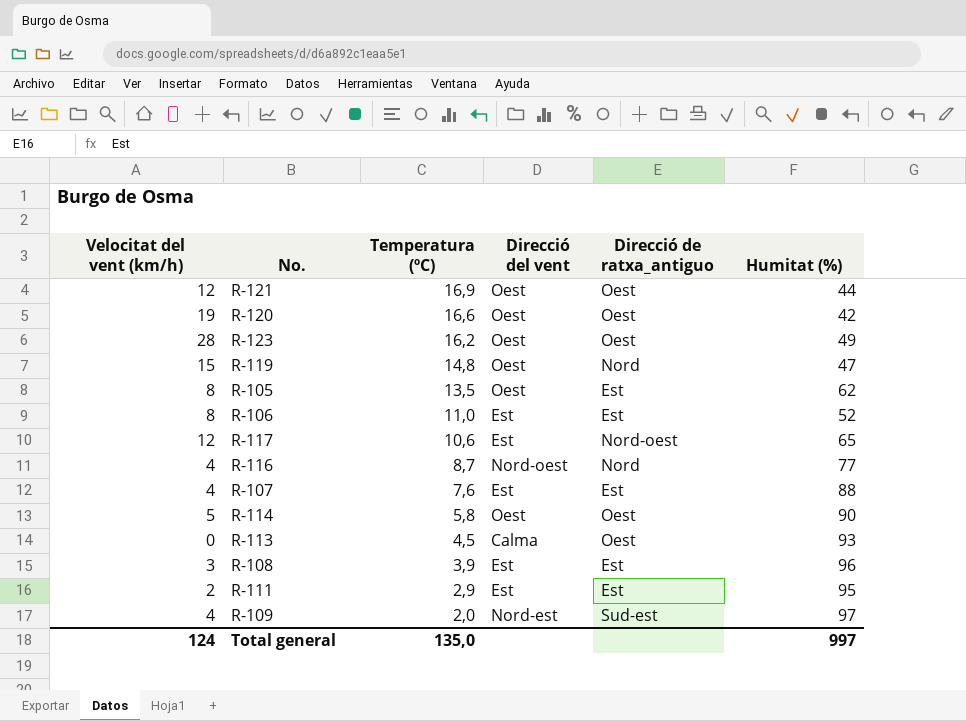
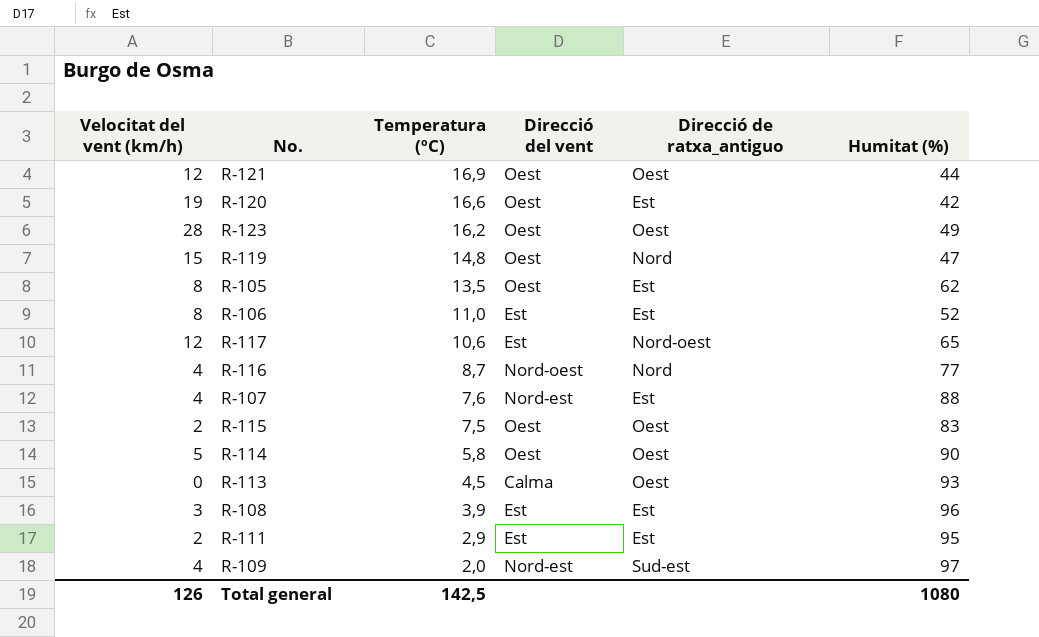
R-120 | Direcció de ratxa_antiguo: Oest -> Est
R-107 | Direcció del vent: Est -> Nord-est
row R-115: none -> 2 | 7,5 | Oest | Oest | 83
Total general | Velocitat del vent (km/h): 124 -> 126
Total general | Temperatura (ºC): 135,0 -> 142,5
Total general | Humitat (%): 997 -> 1080

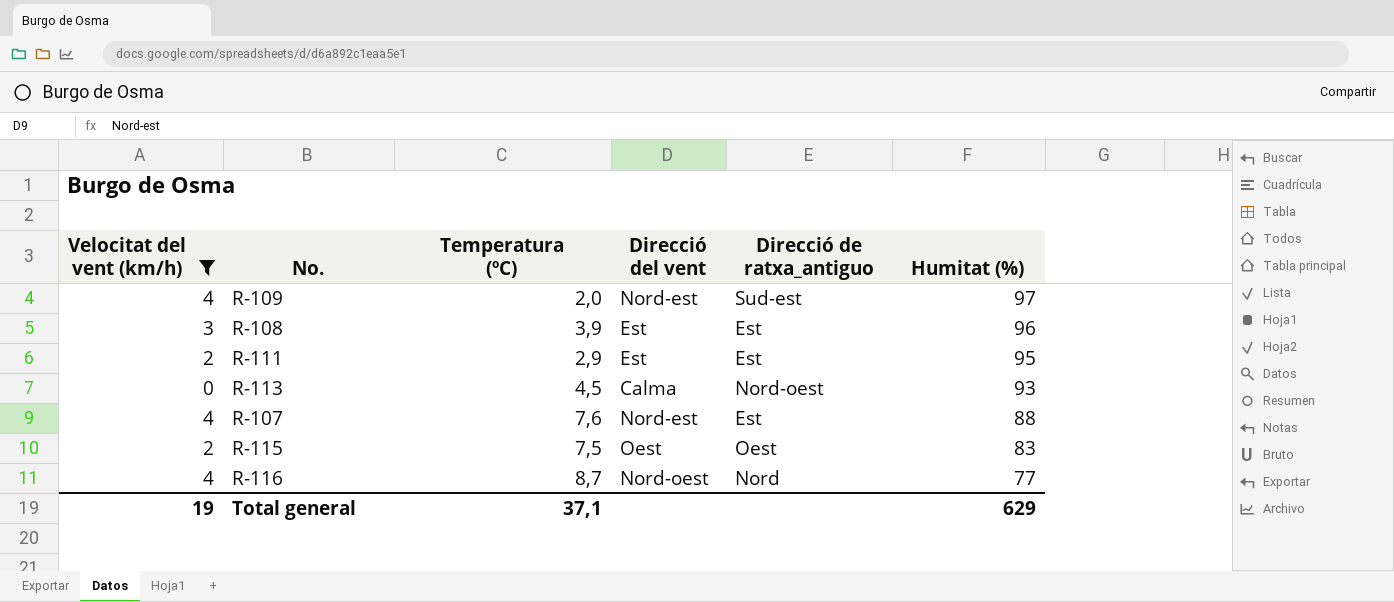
filter: none -> Velocitat del vent (km/h) <= 4
row order: Temperatura (ºC) descending -> Humitat (%) descending
R-113 | Direcció de ratxa_antiguo: Oest -> Nord-oest
Total general | Velocitat del vent (km/h): 126 -> 19
Total general | Temperatura (ºC): 142,5 -> 37,1
Total general | Humitat (%): 1080 -> 629

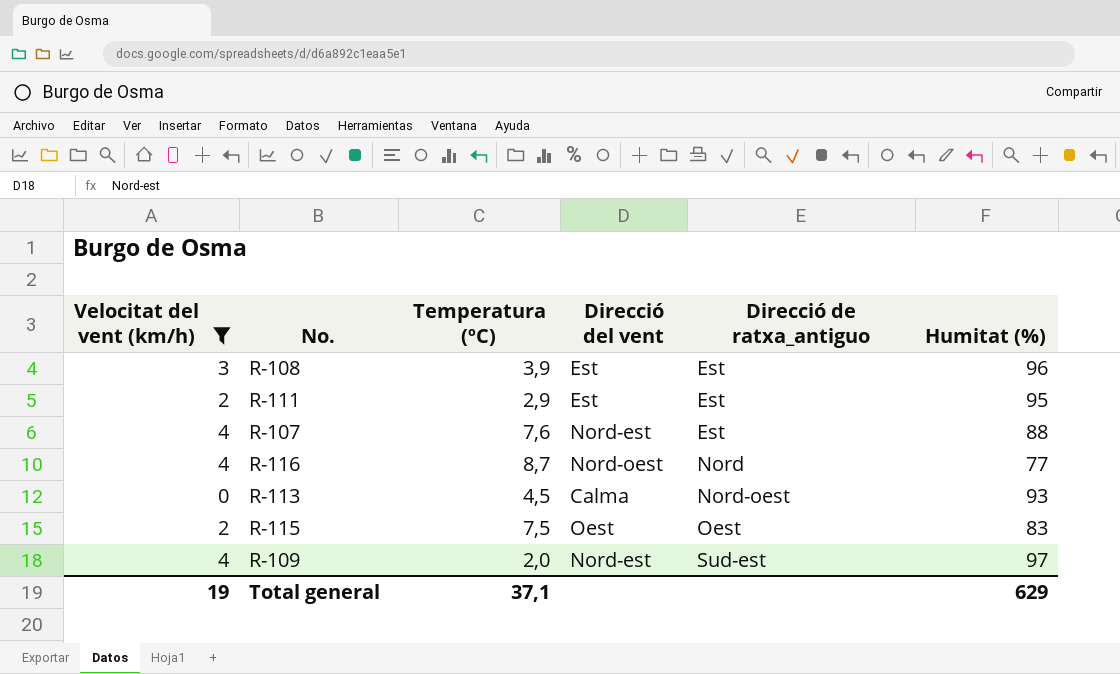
row order: Humitat (%) descending -> Direcció de ratxa_antiguo ascending

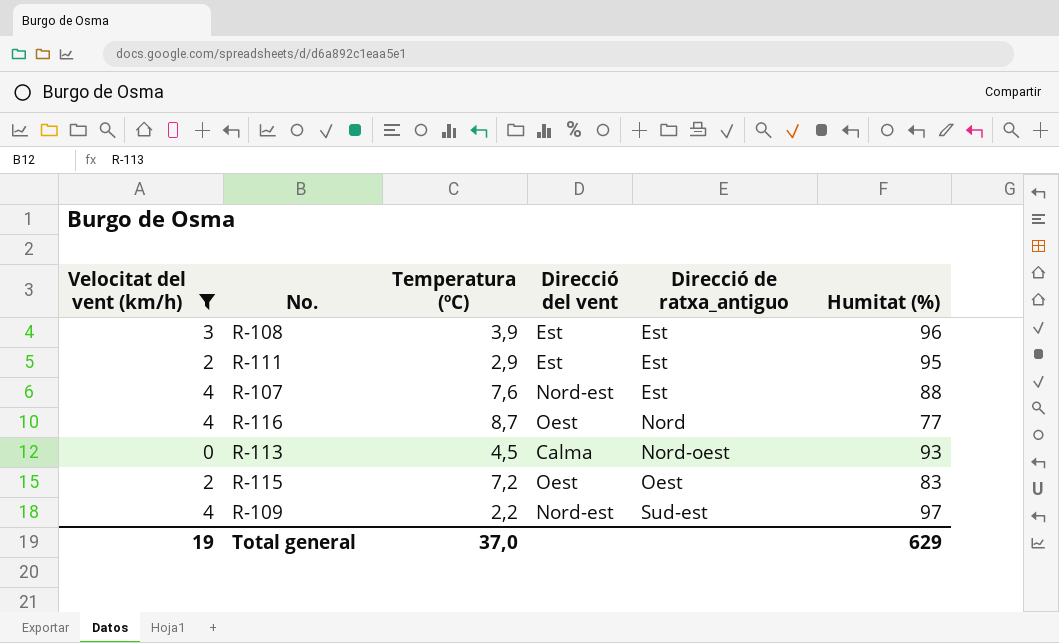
R-116 | Direcció del vent: Nord-oest -> Oest
R-115 | Temperatura (ºC): 7,5 -> 7,2
R-109 | Temperatura (ºC): 2,0 -> 2,2
Total general | Temperatura (ºC): 37,1 -> 37,0

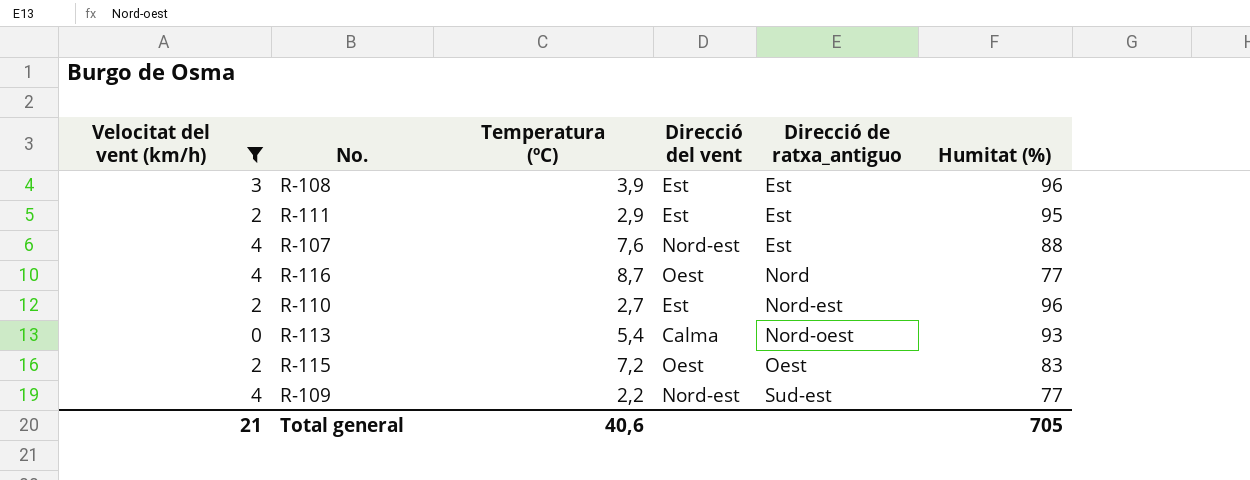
row R-110: none -> 2 | 2,7 | Est | Nord-est | 96
R-113 | Temperatura (ºC): 4,5 -> 5,4
R-109 | Humitat (%): 97 -> 77
Total general | Velocitat del vent (km/h): 19 -> 21
Total general | Temperatura (ºC): 37,0 -> 40,6
Total general | Humitat (%): 629 -> 705

